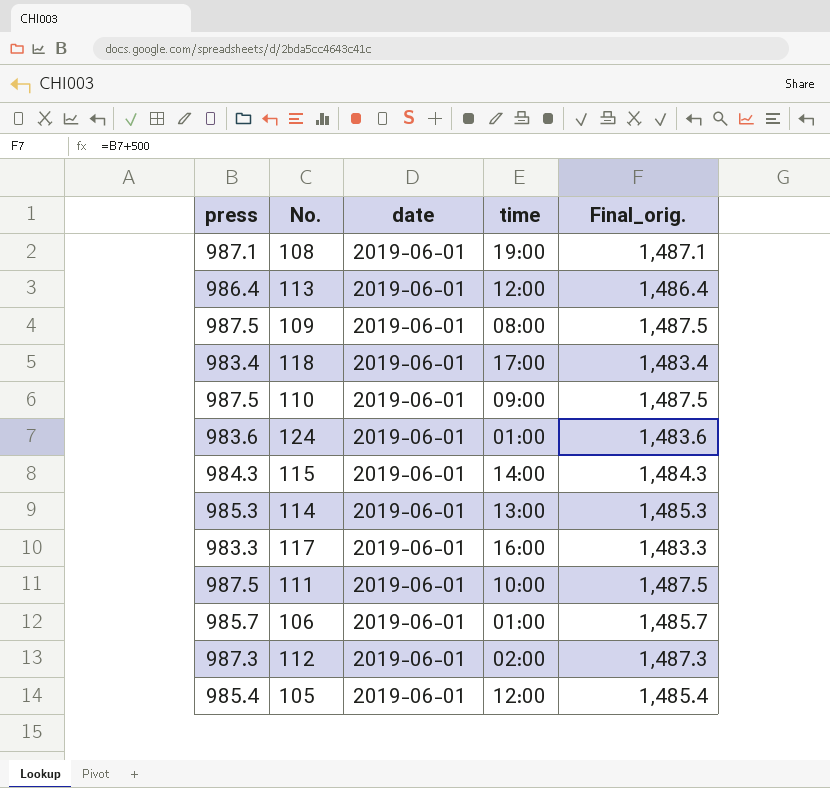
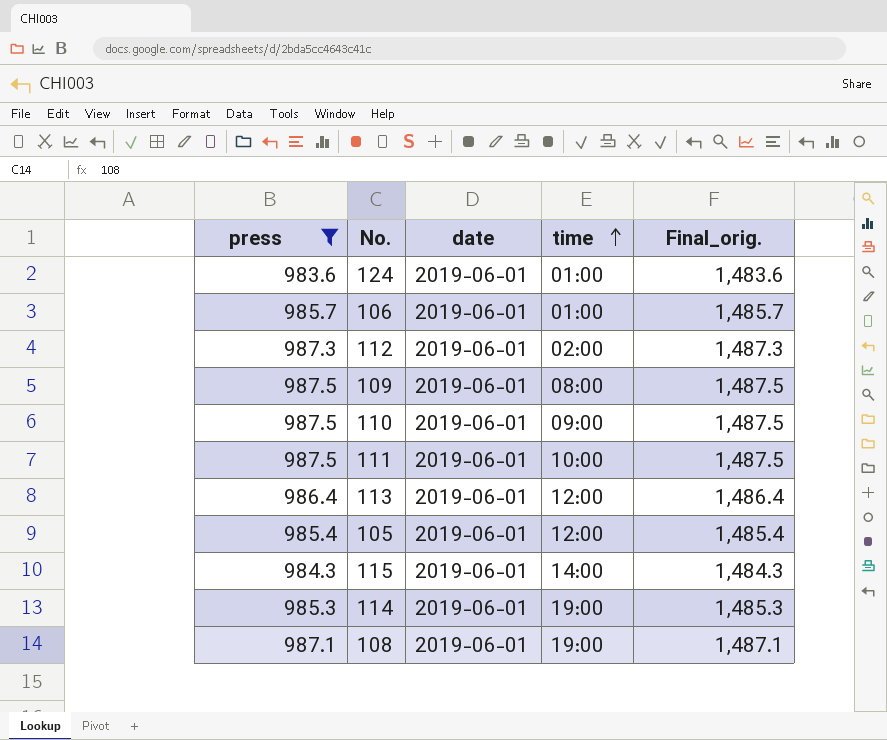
filter: none -> press >= 983.6
row order: none -> time ascending
114 | time: 13:00 -> 19:00

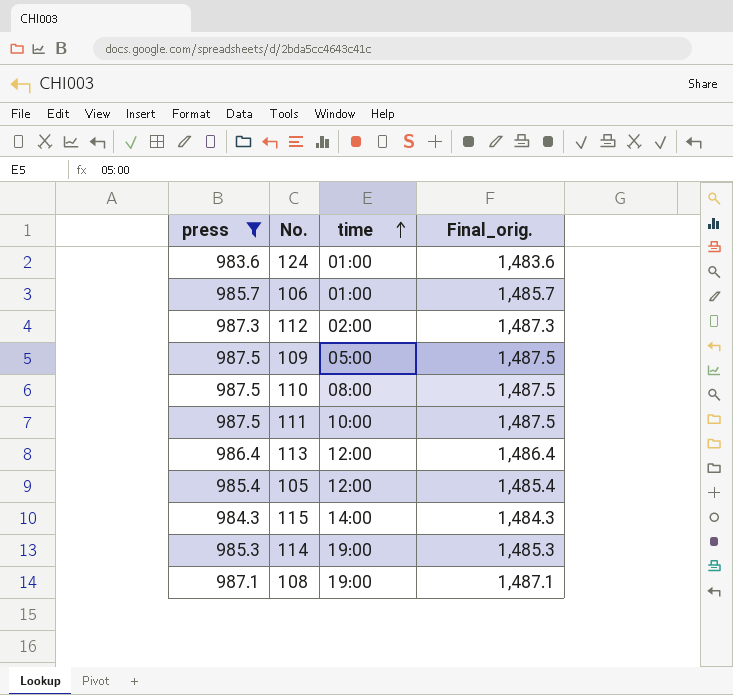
column date | position: 3 -> none
109 | time: 08:00 -> 05:00
110 | time: 09:00 -> 08:00

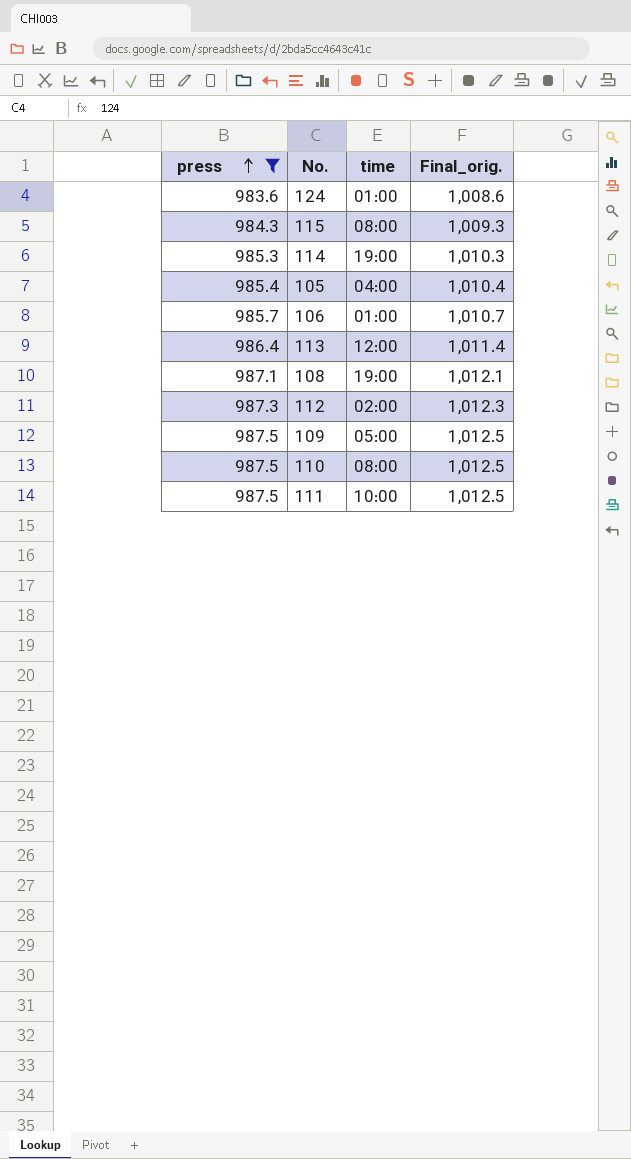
row order: time ascending -> press ascending
column Final_orig. | formula: [press] + 500 -> [press] + 25
115 | time: 14:00 -> 08:00
105 | time: 12:00 -> 04:00

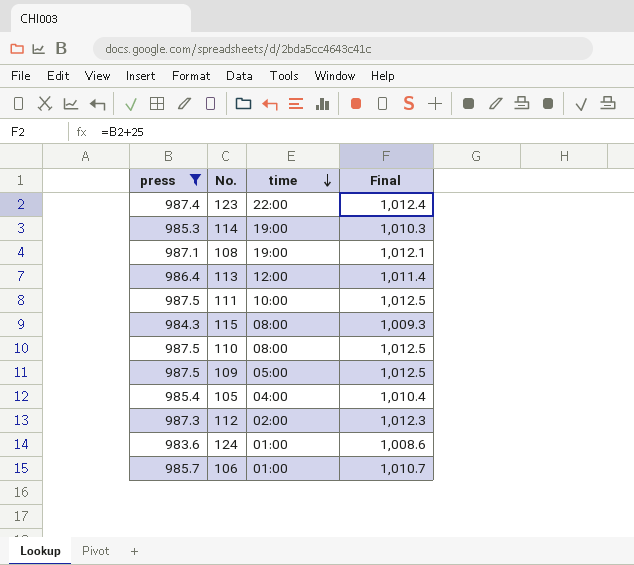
row order: press ascending -> time descending
column name: Final_orig. -> Final
row 123: none -> 987.4 | 22:00 | 1,012.4

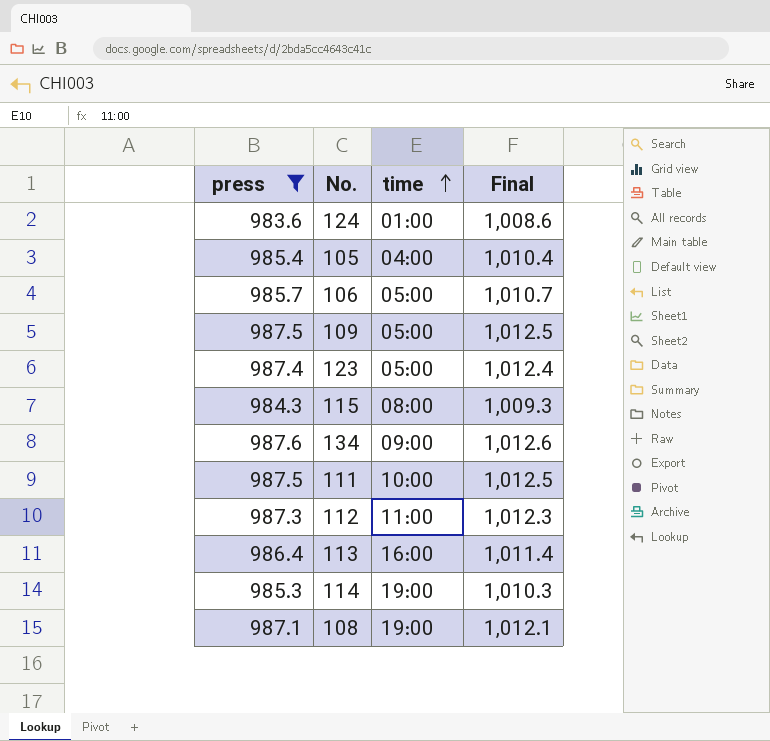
row order: time descending -> time ascending
row 110: 987.5 | 08:00 | 1,012.5 -> none
106 | time: 01:00 -> 05:00
123 | time: 22:00 -> 05:00
row 134: none -> 987.6 | 09:00 | 1,012.6
112 | time: 02:00 -> 11:00
113 | time: 12:00 -> 16:00

